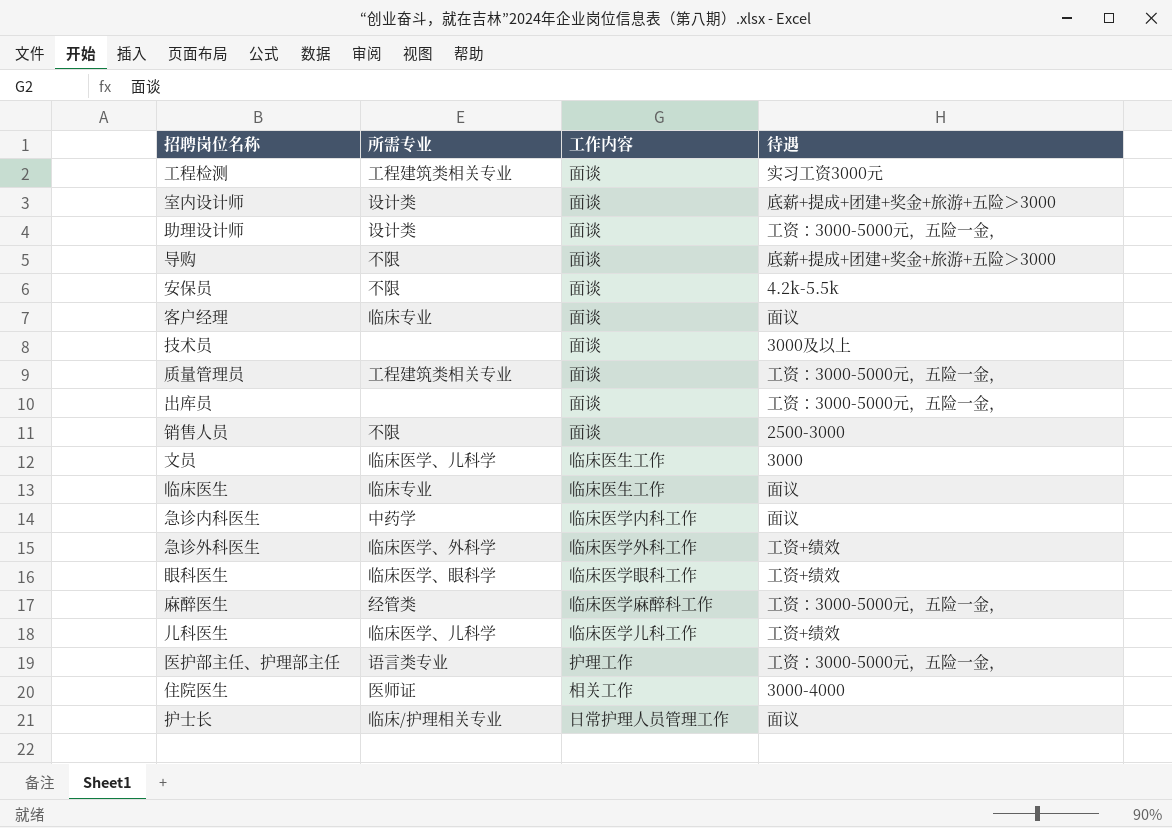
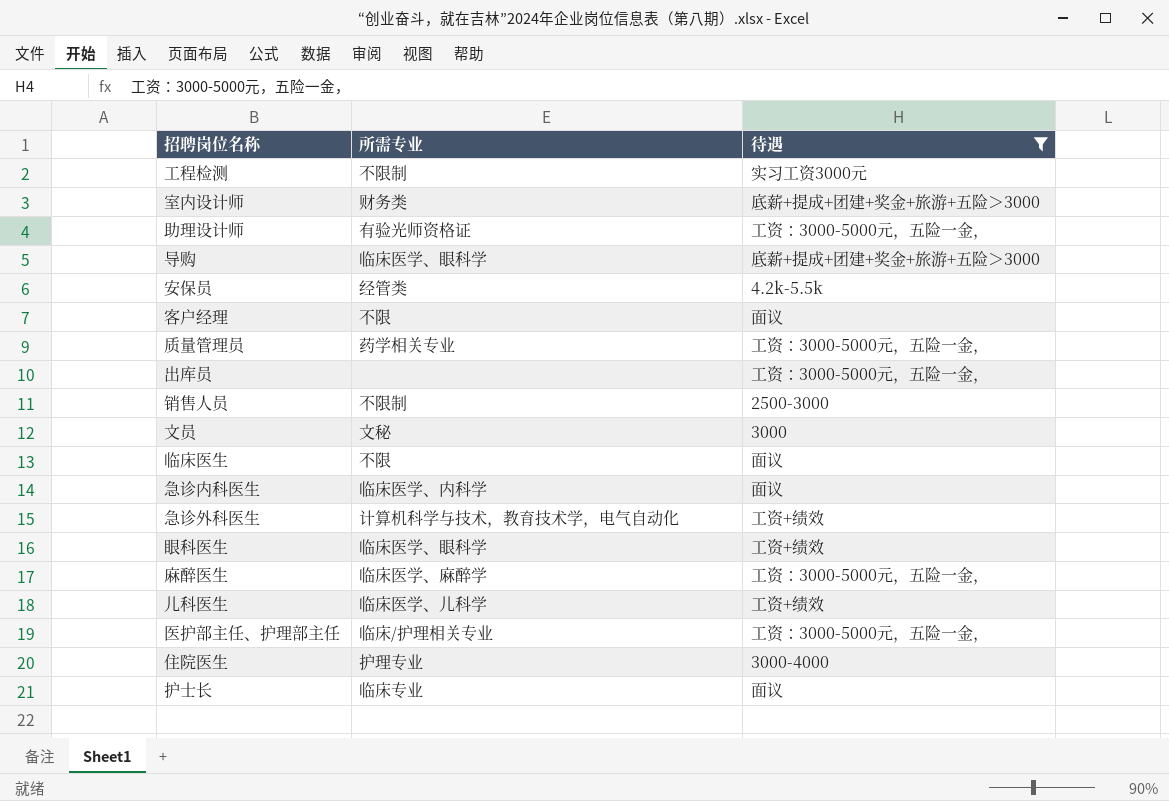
filter: none -> 待遇 != 3000及以上
column 工作内容 | position: 3 -> none
工程检测 | 所需专业: 工程建筑类相关专业 -> 不限制
室内设计师 | 所需专业: 设计类 -> 财务类
助理设计师 | 所需专业: 设计类 -> 有验光师资格证
导购 | 所需专业: 不限 -> 临床医学、眼科学
安保员 | 所需专业: 不限 -> 经管类
客户经理 | 所需专业: 临床专业 -> 不限
质量管理员 | 所需专业: 工程建筑类相关专业 -> 药学相关专业
销售人员 | 所需专业: 不限 -> 不限制
文员 | 所需专业: 临床医学、儿科学 -> 文秘
临床医生 | 所需专业: 临床专业 -> 不限
急诊内科医生 | 所需专业: 中药学 -> 临床医学、内科学
急诊外科医生 | 所需专业: 临床医学、外科学 -> 计算机科学与技术，教育技术学，电气自动化
麻醉医生 | 所需专业: 经管类 -> 临床医学、麻醉学
医护部主任、护理部主任 | 所需专业: 语言类专业 -> 临床/护理相关专业
住院医生 | 所需专业: 医师证 -> 护理专业
护士长 | 所需专业: 临床/护理相关专业 -> 临床专业

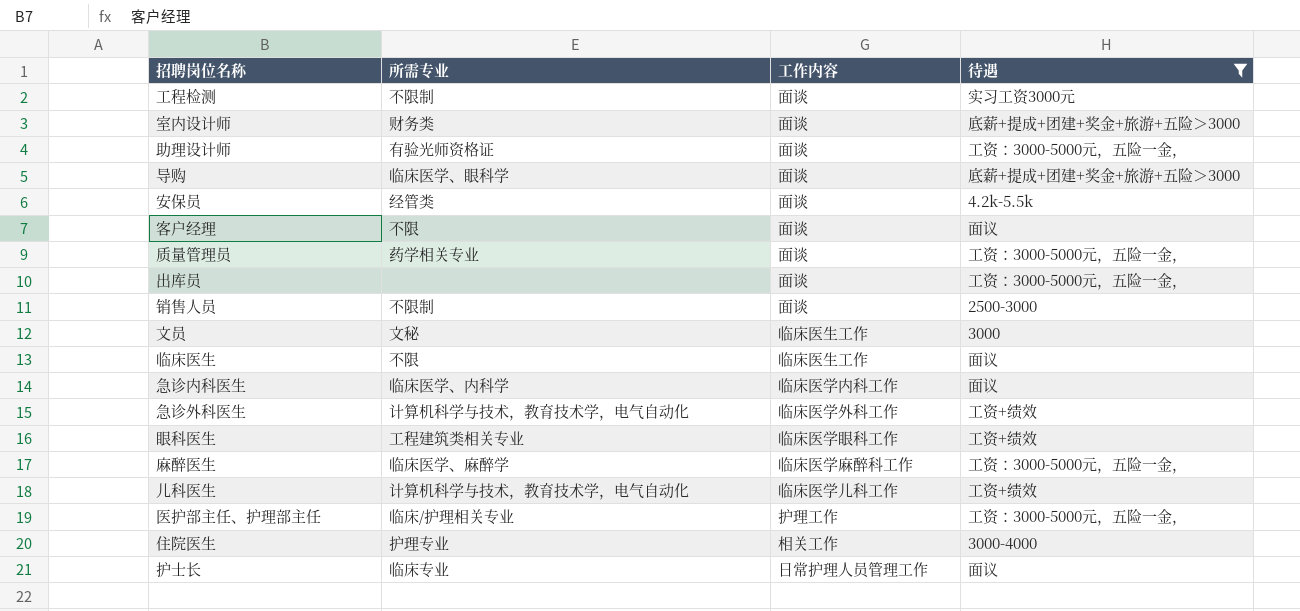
column 工作内容 | position: none -> 3
眼科医生 | 所需专业: 临床医学、眼科学 -> 工程建筑类相关专业
儿科医生 | 所需专业: 临床医学、儿科学 -> 计算机科学与技术，教育技术学，电气自动化

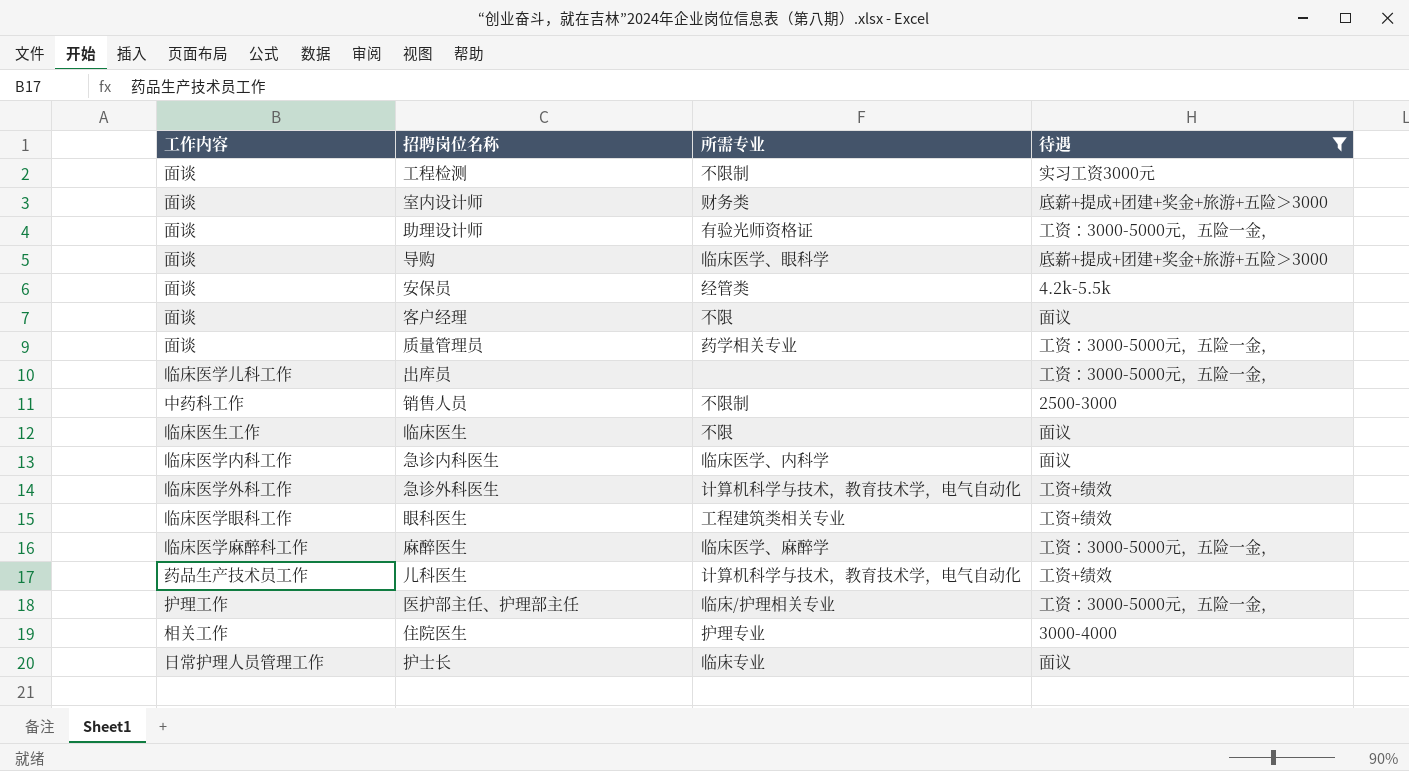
column 工作内容 | position: 3 -> 1
row 文员: 文秘 | 临床医生工作 | 3000 -> none
出库员 | 工作内容: 面谈 -> 临床医学儿科工作
销售人员 | 工作内容: 面谈 -> 中药科工作
儿科医生 | 工作内容: 临床医学儿科工作 -> 药品生产技术员工作

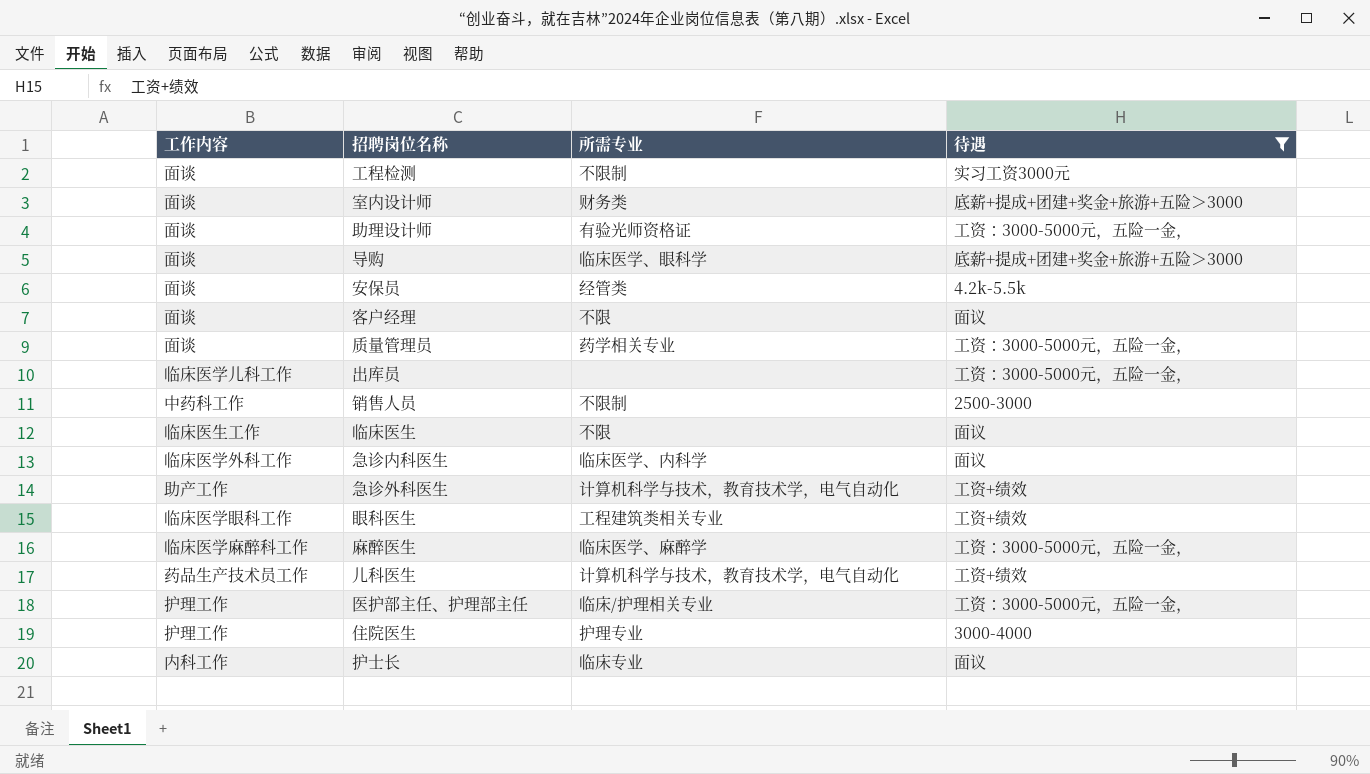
急诊内科医生 | 工作内容: 临床医学内科工作 -> 临床医学外科工作
急诊外科医生 | 工作内容: 临床医学外科工作 -> 助产工作
住院医生 | 工作内容: 相关工作 -> 护理工作
护士长 | 工作内容: 日常护理人员管理工作 -> 内科工作

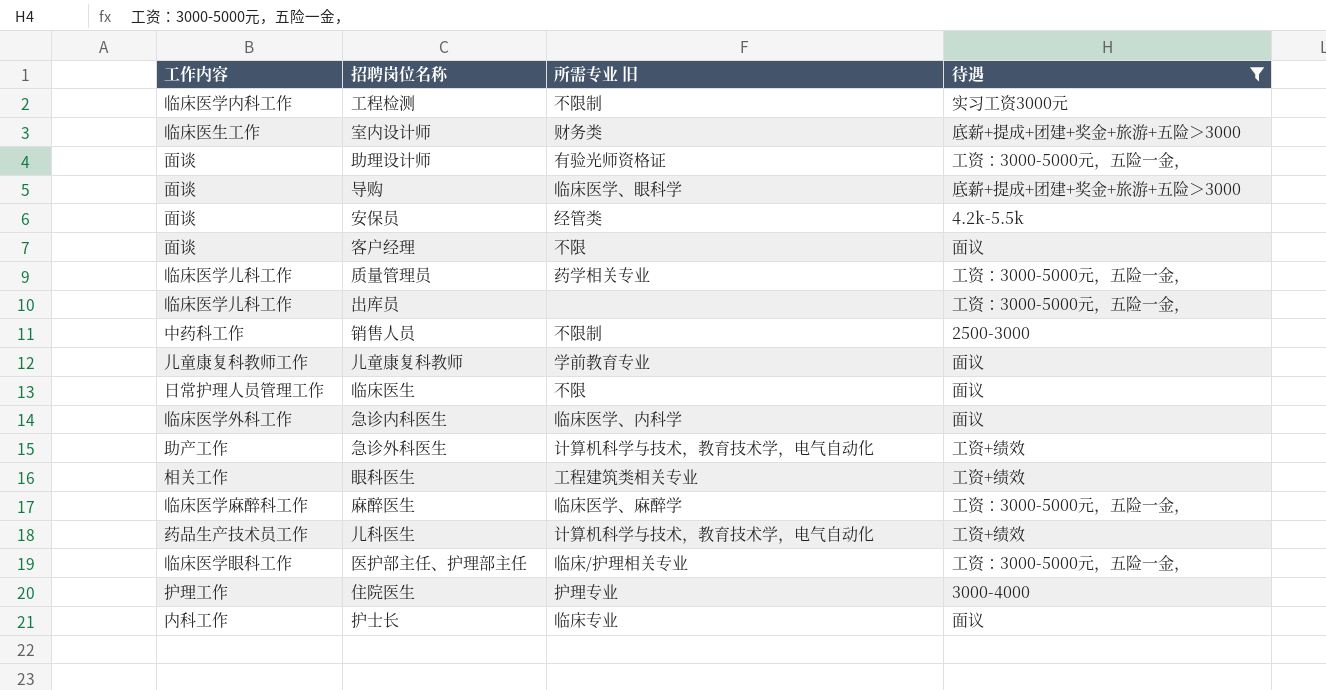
column name: 所需专业 -> 所需专业 旧
工程检测 | 工作内容: 面谈 -> 临床医学内科工作
室内设计师 | 工作内容: 面谈 -> 临床医生工作
质量管理员 | 工作内容: 面谈 -> 临床医学儿科工作
row 儿童康复科教师: none -> 儿童康复科教师工作 | 学前教育专业 | 面议
临床医生 | 工作内容: 临床医生工作 -> 日常护理人员管理工作
眼科医生 | 工作内容: 临床医学眼科工作 -> 相关工作
医护部主任、护理部主任 | 工作内容: 护理工作 -> 临床医学眼科工作

